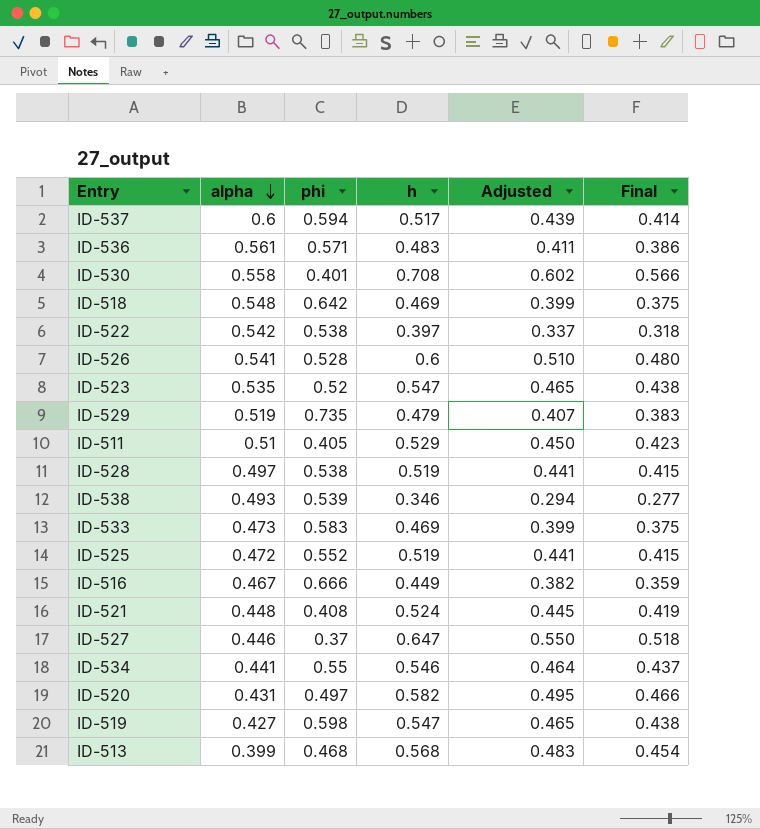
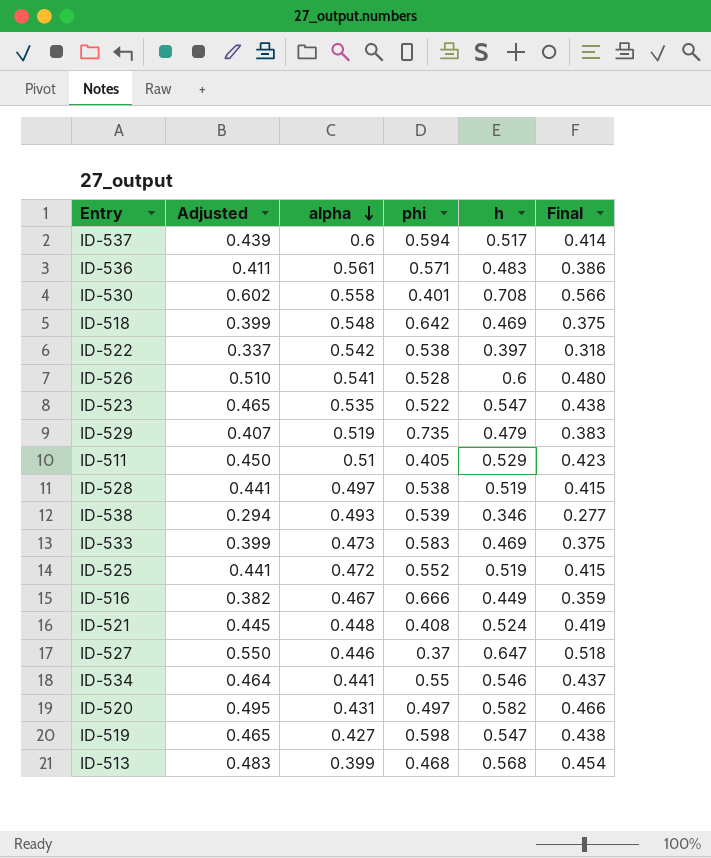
column Adjusted | position: 5 -> 2
ID-523 | phi: 0.52 -> 0.522

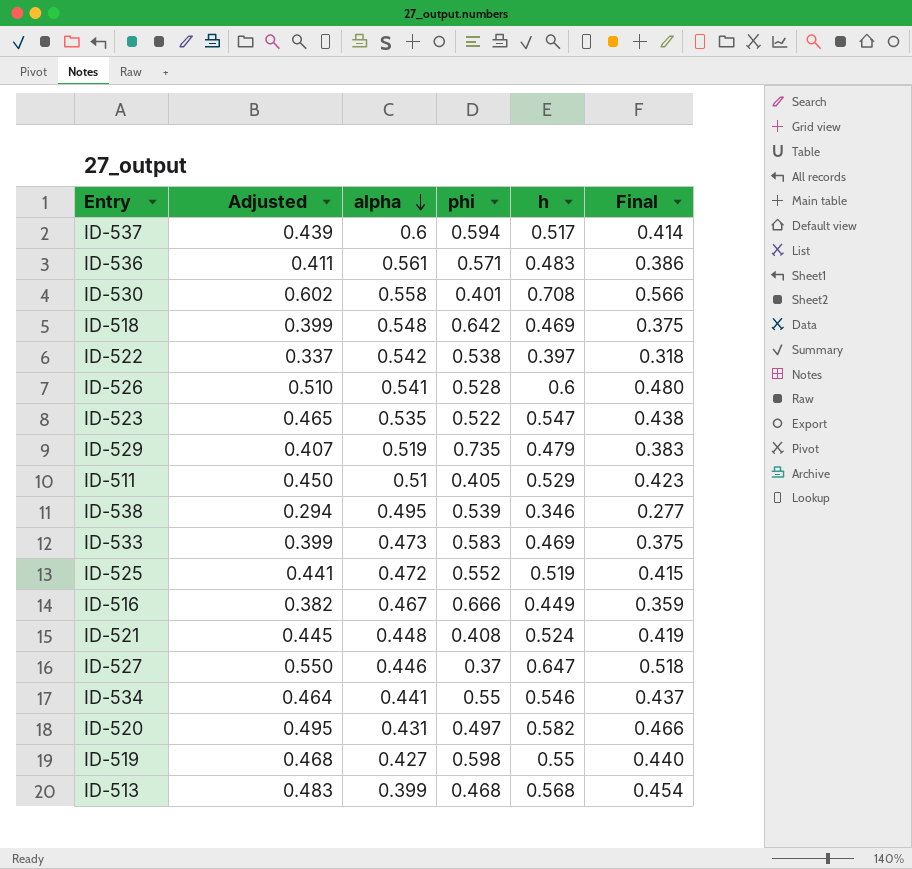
row ID-528: 0.441 | 0.497 | 0.538 | 0.519 | 0.415 -> none
ID-538 | alpha: 0.493 -> 0.495
ID-519 | Adjusted: 0.465 -> 0.468
ID-519 | h: 0.547 -> 0.55
ID-519 | Final: 0.438 -> 0.440

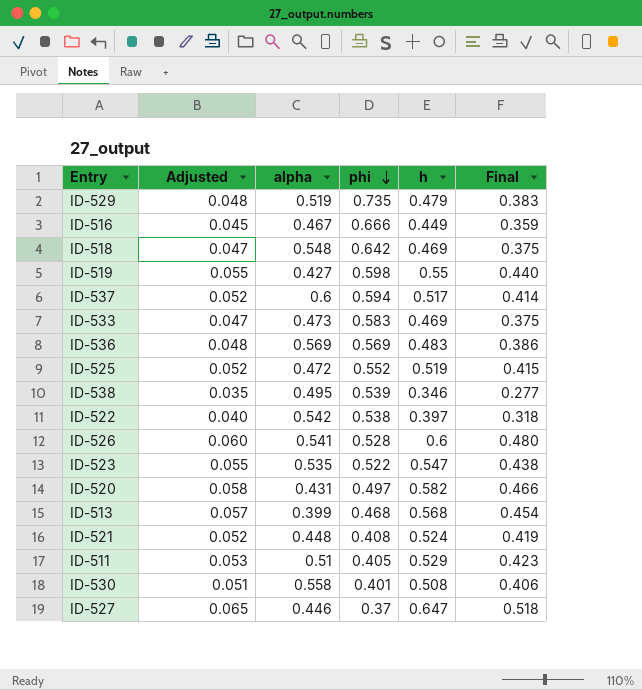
row order: alpha descending -> phi descending
column Adjusted | formula: [h] * 0.85 -> [h] * 0.1
row ID-534: 0.464 | 0.441 | 0.55 | 0.546 | 0.437 -> none
ID-536 | alpha: 0.561 -> 0.569
ID-536 | phi: 0.571 -> 0.569
ID-530 | h: 0.708 -> 0.508
ID-530 | Final: 0.566 -> 0.406

